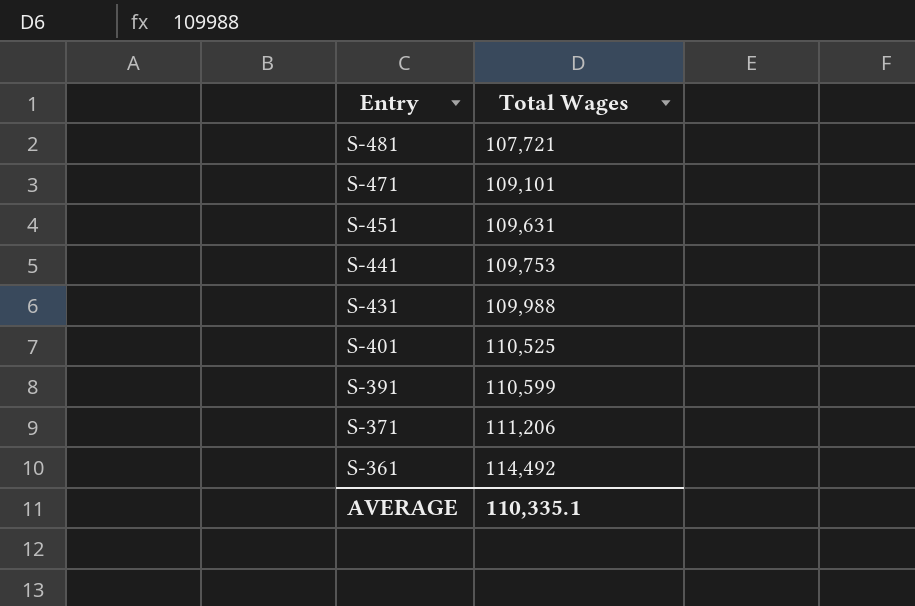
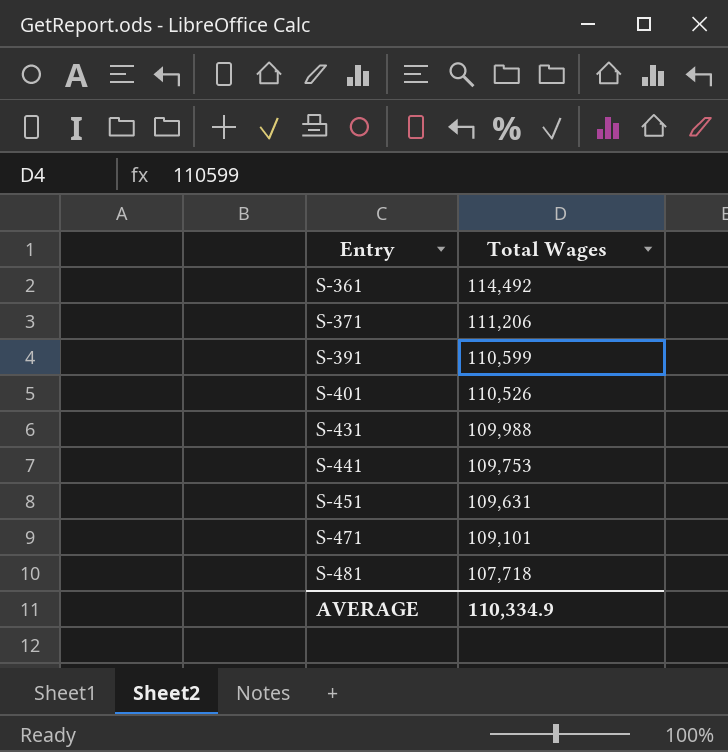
row order: Entry descending -> Entry ascending
S-401 | Total Wages: 110,525 -> 110,526
S-481 | Total Wages: 107,721 -> 107,718
AVERAGE | Total Wages: 110,335.1 -> 110,334.9

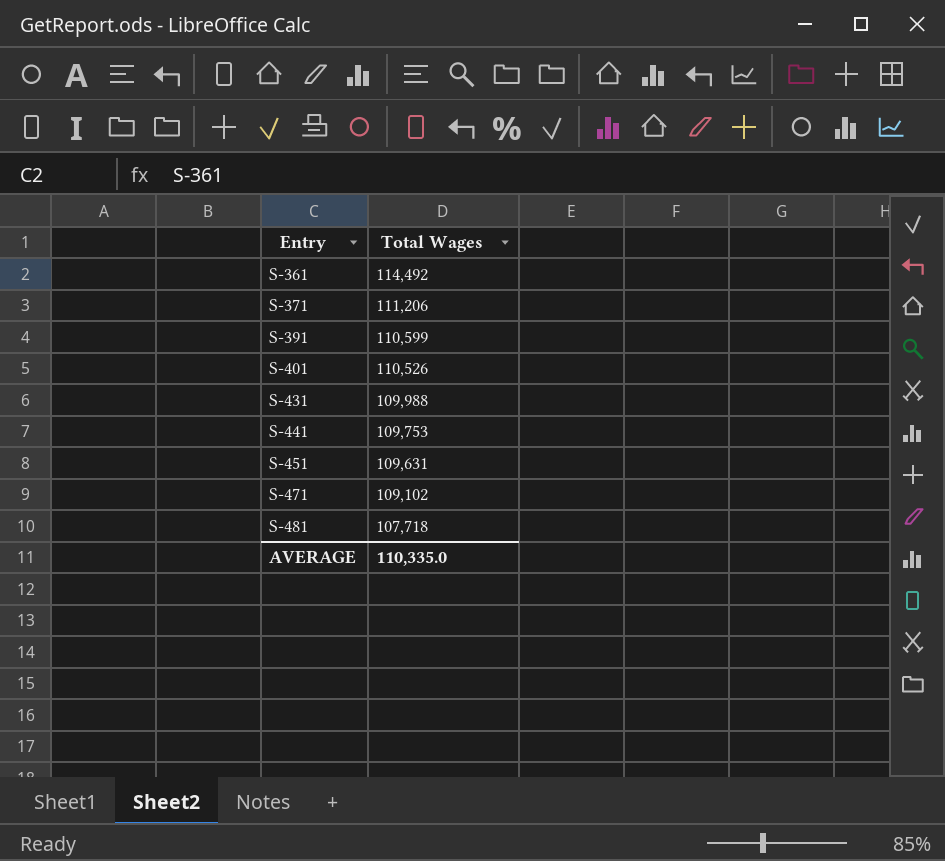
S-471 | Total Wages: 109,101 -> 109,102
AVERAGE | Total Wages: 110,334.9 -> 110,335.0

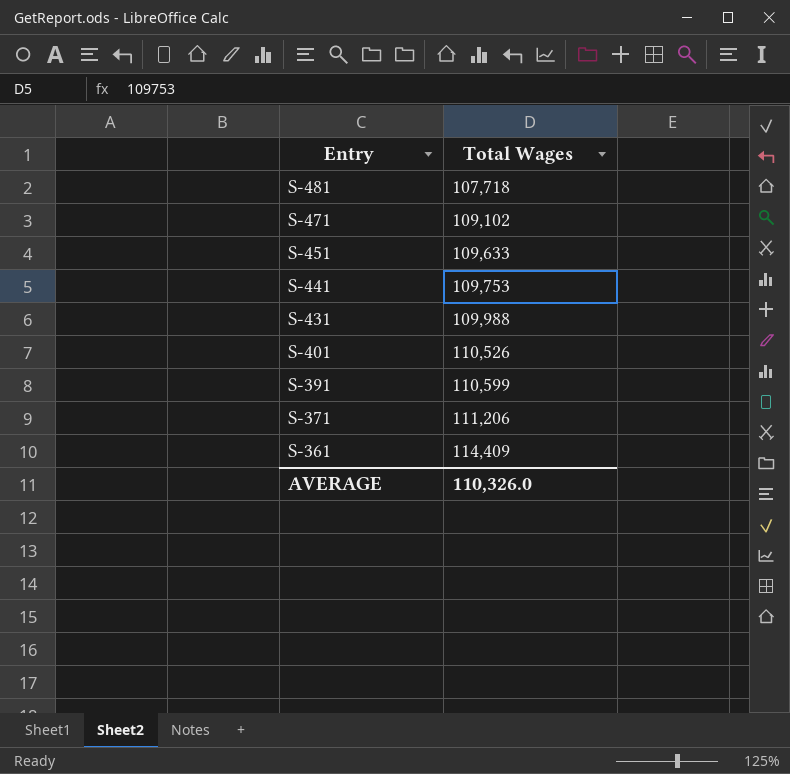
row order: Entry ascending -> Entry descending
S-451 | Total Wages: 109,631 -> 109,633
S-361 | Total Wages: 114,492 -> 114,409
AVERAGE | Total Wages: 110,335.0 -> 110,326.0

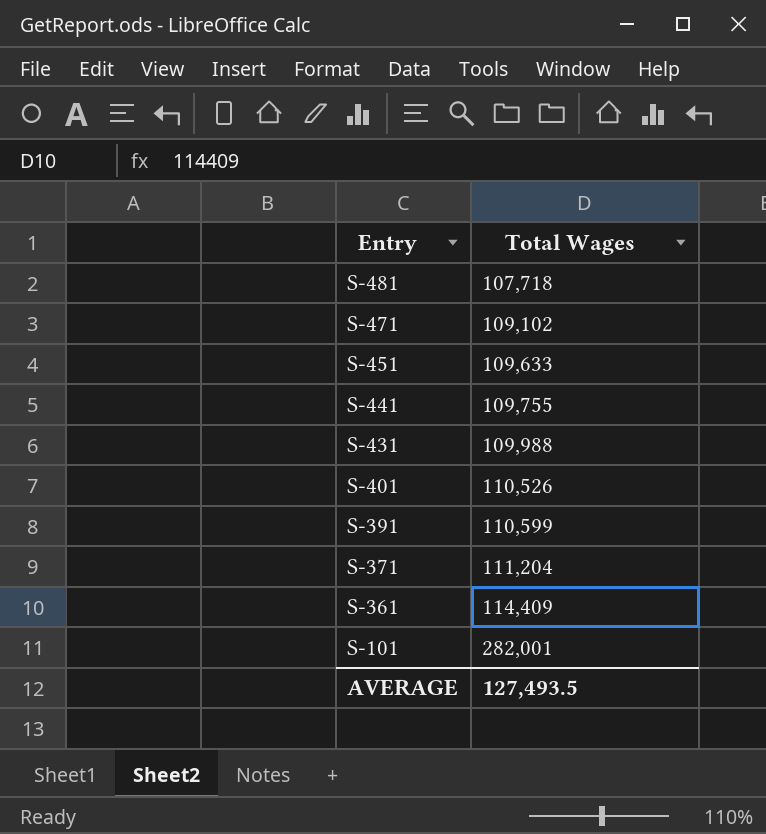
S-441 | Total Wages: 109,753 -> 109,755
S-371 | Total Wages: 111,206 -> 111,204
row S-101: none -> 282,001
AVERAGE | Total Wages: 110,326.0 -> 127,493.5

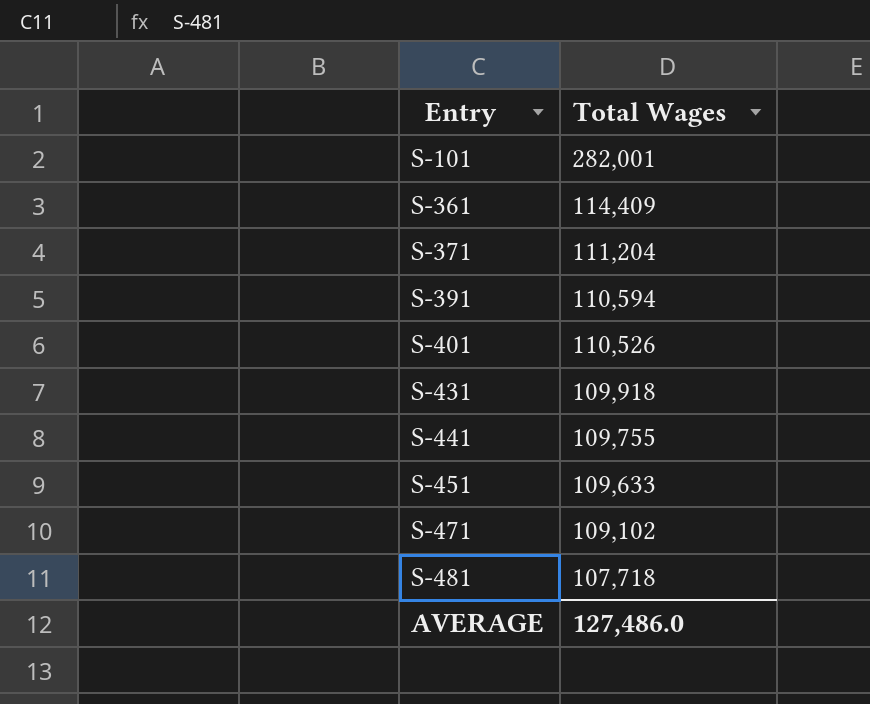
row order: Entry descending -> Entry ascending
S-391 | Total Wages: 110,599 -> 110,594
S-431 | Total Wages: 109,988 -> 109,918
AVERAGE | Total Wages: 127,493.5 -> 127,486.0

